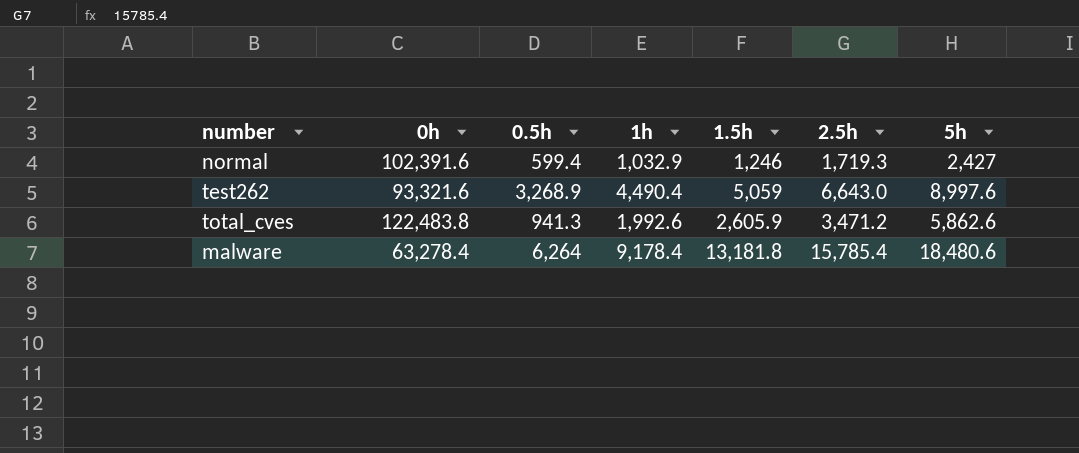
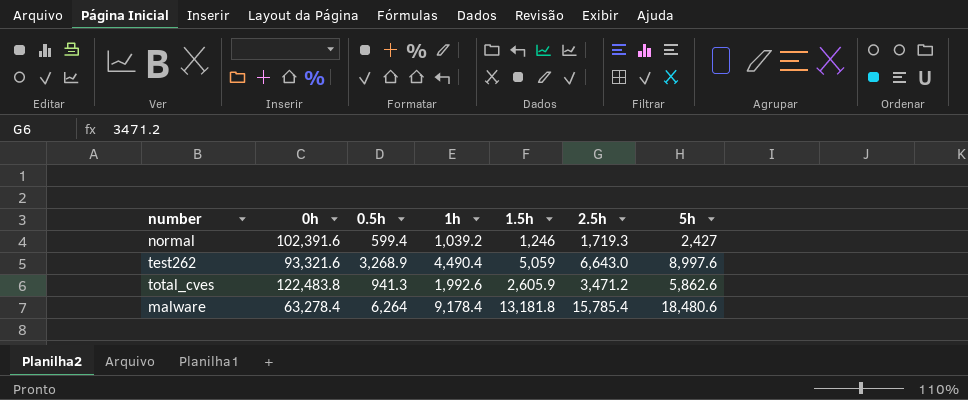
normal | 1h: 1,032.9 -> 1,039.2

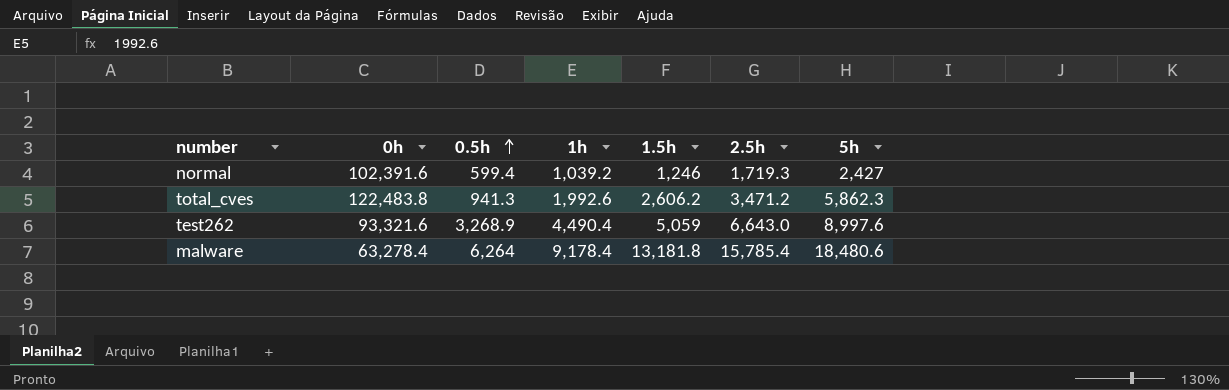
row order: none -> 0.5h ascending
total_cves | 1.5h: 2,605.9 -> 2,606.2
total_cves | 5h: 5,862.6 -> 5,862.3

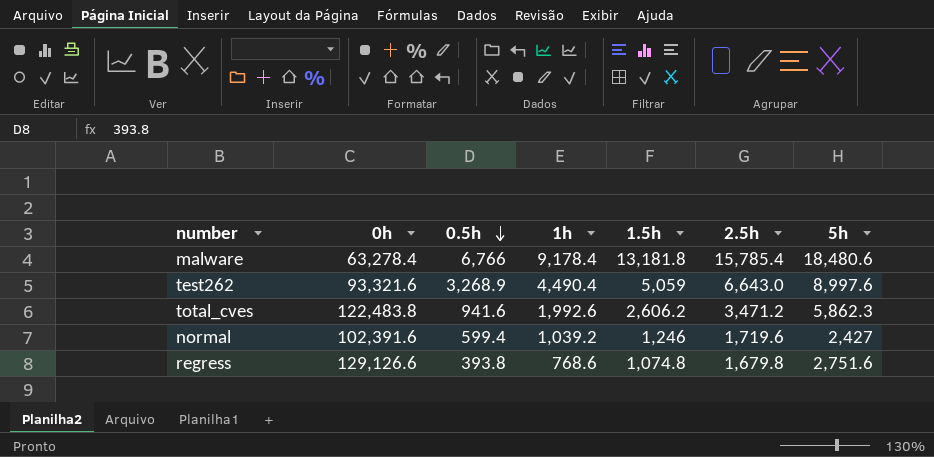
row order: 0.5h ascending -> 0.5h descending
malware | 0.5h: 6,264 -> 6,766
total_cves | 0.5h: 941.3 -> 941.6
normal | 2.5h: 1,719.3 -> 1,719.6
row regress: none -> 129,126.6 | 393.8 | 768.6 | 1,074.8 | 1,679.8 | 2,751.6

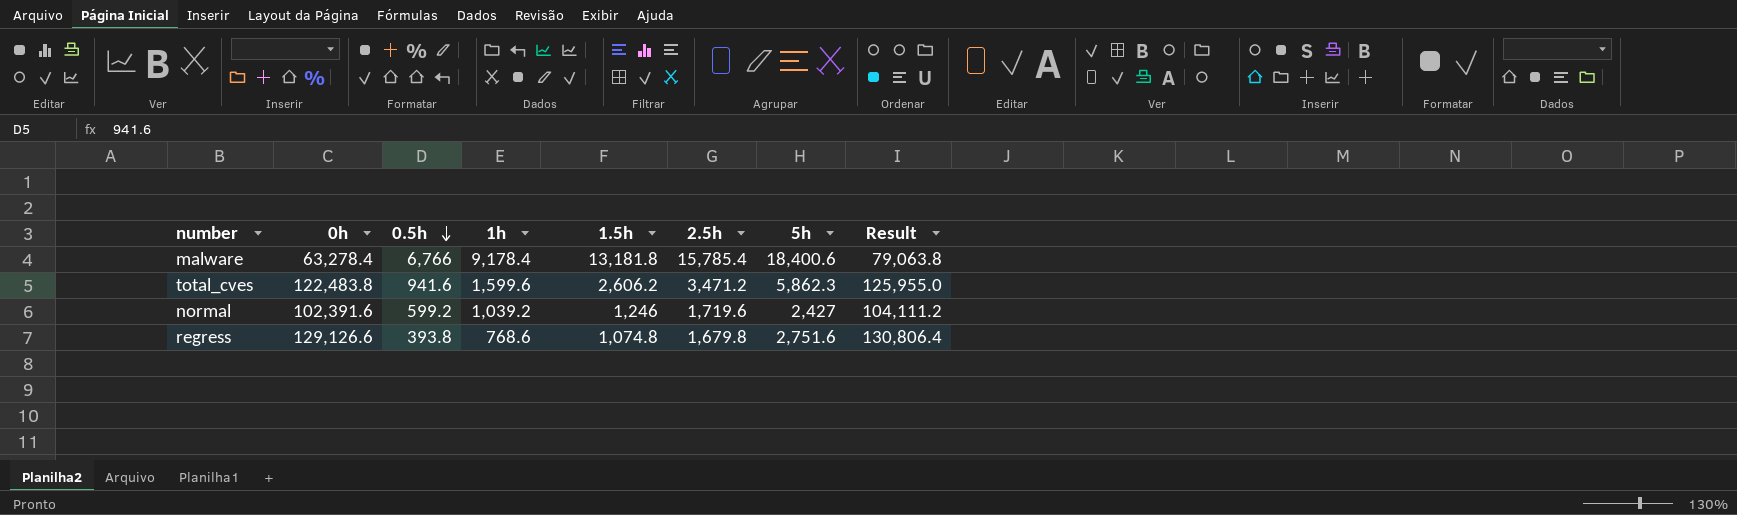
column Result | formula: none -> [0h] + [2.5h]
row test262: 93,321.6 | 3,268.9 | 4,490.4 | 5,059 | 6,643.0 | 8,997.6 -> none
malware | 5h: 18,480.6 -> 18,400.6
total_cves | 1h: 1,992.6 -> 1,599.6
normal | 0.5h: 599.4 -> 599.2

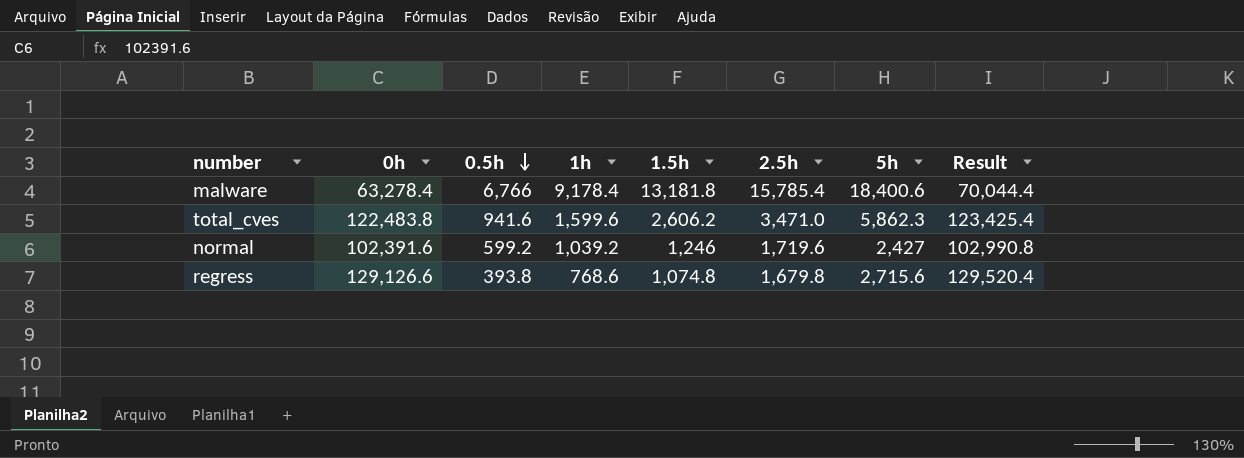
column Result | formula: [0h] + [2.5h] -> [0h] + [0.5h]
total_cves | 2.5h: 3,471.2 -> 3,471.0
regress | 5h: 2,751.6 -> 2,715.6

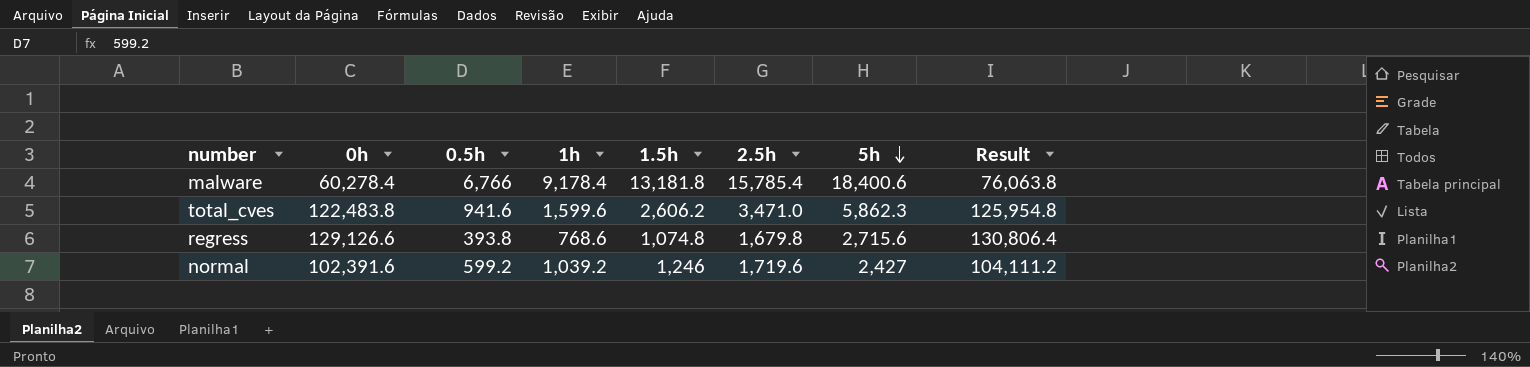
row order: 0.5h descending -> 5h descending
column Result | formula: [0h] + [0.5h] -> [0h] + [2.5h]
malware | 0h: 63,278.4 -> 60,278.4

